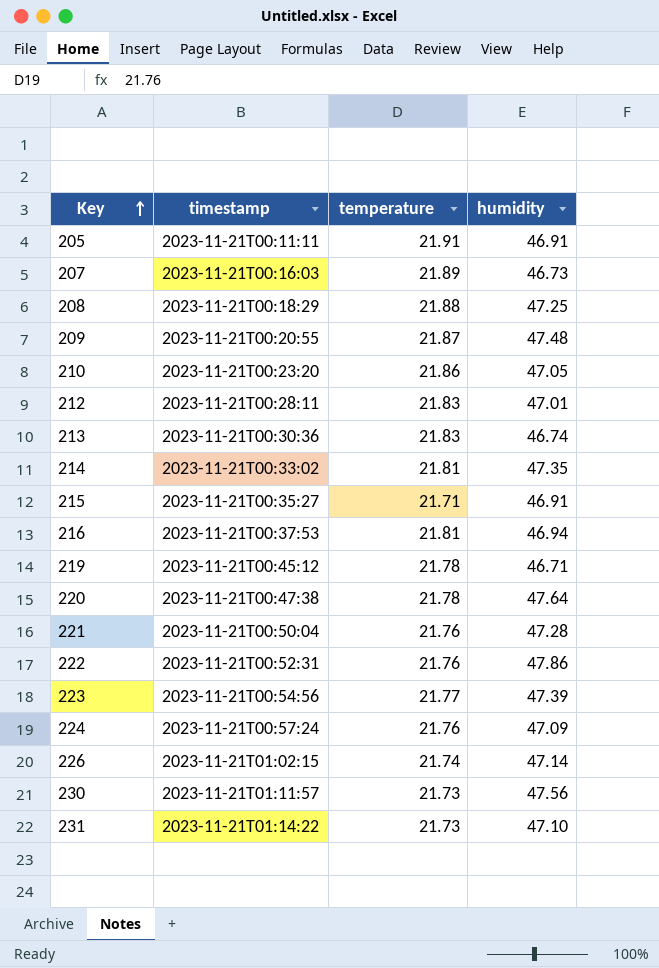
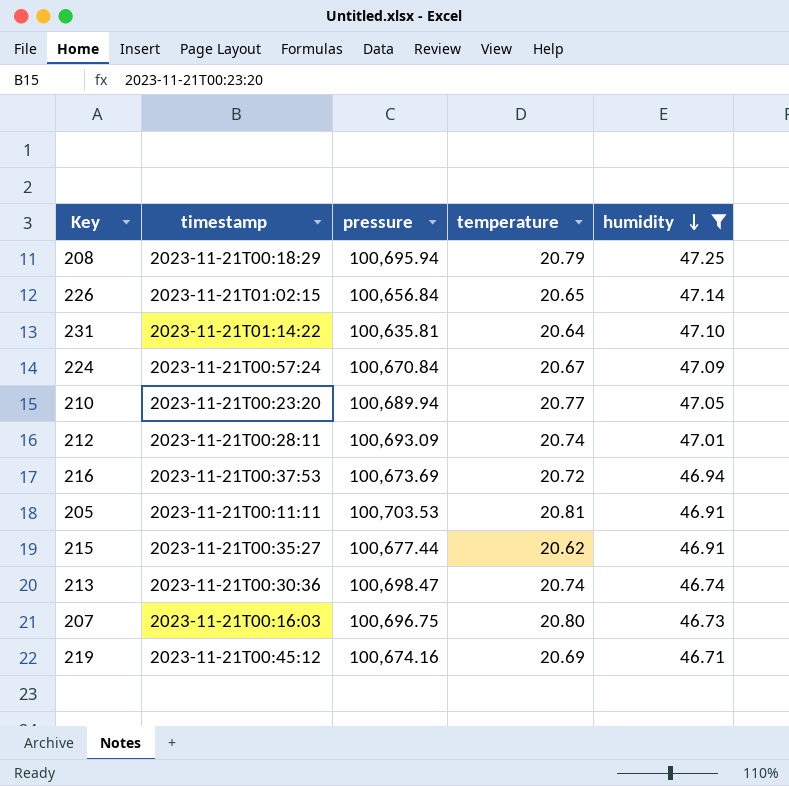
filter: none -> humidity <= 47.25
row order: Key ascending -> humidity descending
column pressure | position: none -> 3
208 | temperature: 21.88 -> 20.79
226 | temperature: 21.74 -> 20.65
231 | temperature: 21.73 -> 20.64
224 | temperature: 21.76 -> 20.67
210 | temperature: 21.86 -> 20.77
212 | temperature: 21.83 -> 20.74
216 | temperature: 21.81 -> 20.72
205 | temperature: 21.91 -> 20.81
215 | temperature: 21.71 -> 20.62
213 | temperature: 21.83 -> 20.74
207 | temperature: 21.89 -> 20.80
219 | temperature: 21.78 -> 20.69

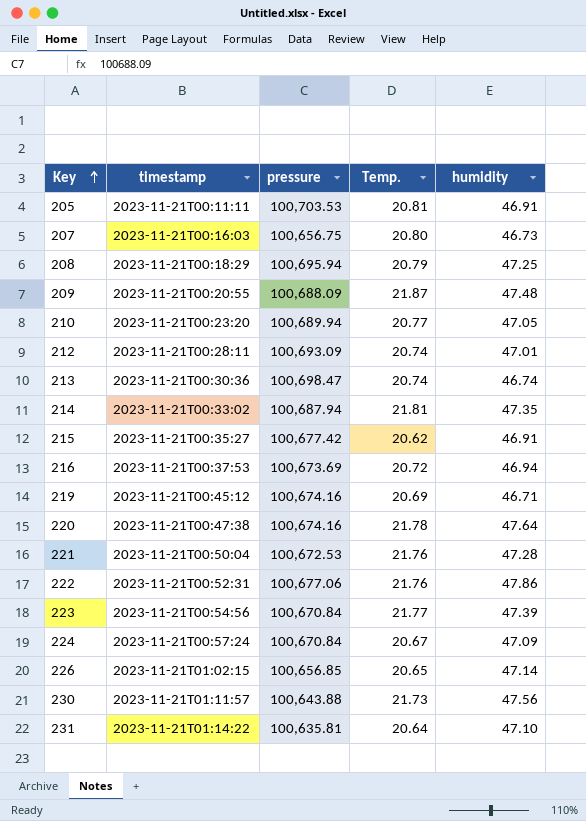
filter: humidity <= 47.25 -> none
row order: humidity descending -> Key ascending
column name: temperature -> Temp.
207 | pressure: 100,696.75 -> 100,656.75
215 | pressure: 100,677.44 -> 100,677.42
226 | pressure: 100,656.84 -> 100,656.85

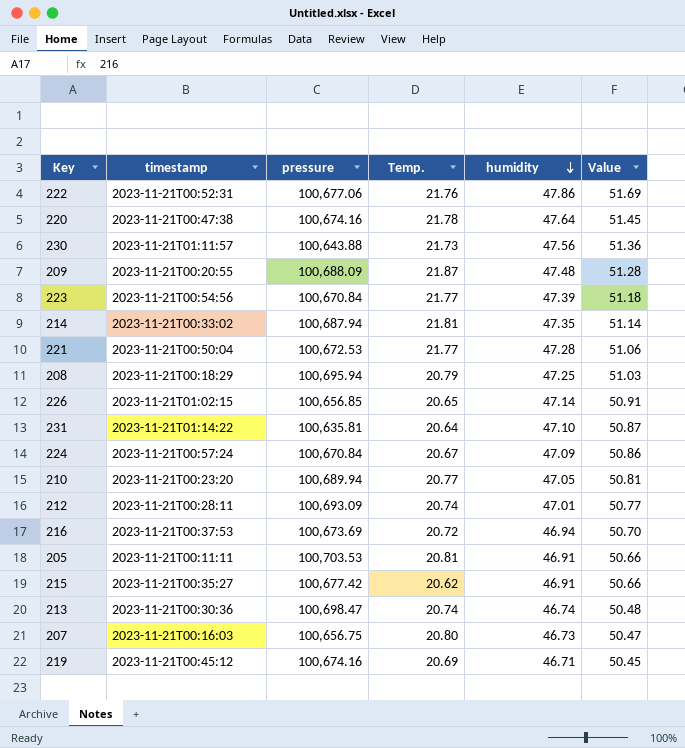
row order: Key ascending -> humidity descending
column Value | formula: none -> [humidity] * 1.08
221 | Temp.: 21.76 -> 21.77

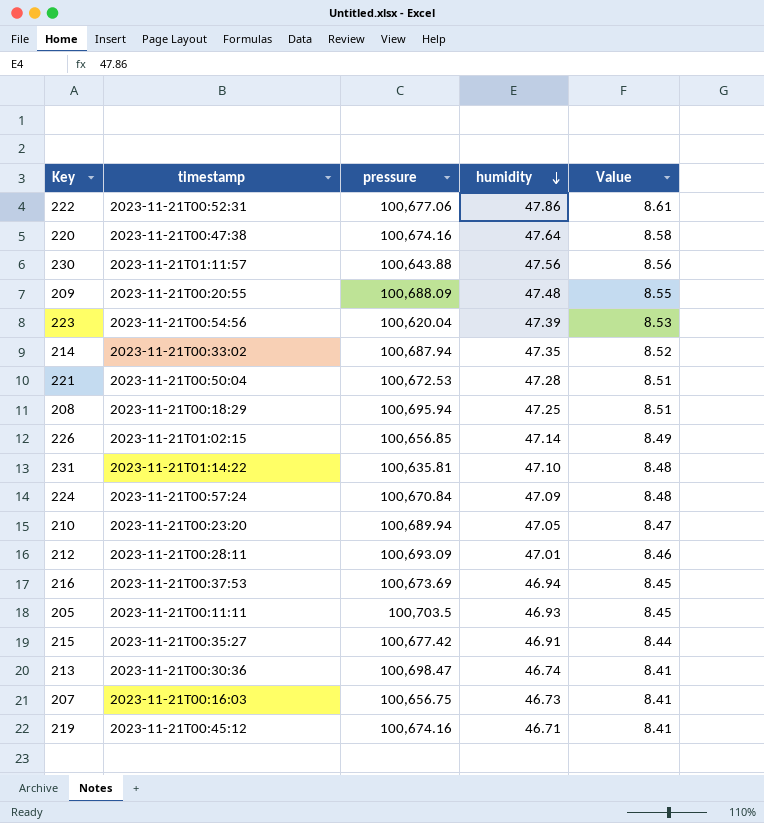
column Temp. | position: 4 -> none
column Value | formula: [humidity] * 1.08 -> [humidity] * 0.18
223 | pressure: 100,670.84 -> 100,620.04
205 | pressure: 100,703.53 -> 100,703.5
205 | humidity: 46.91 -> 46.93

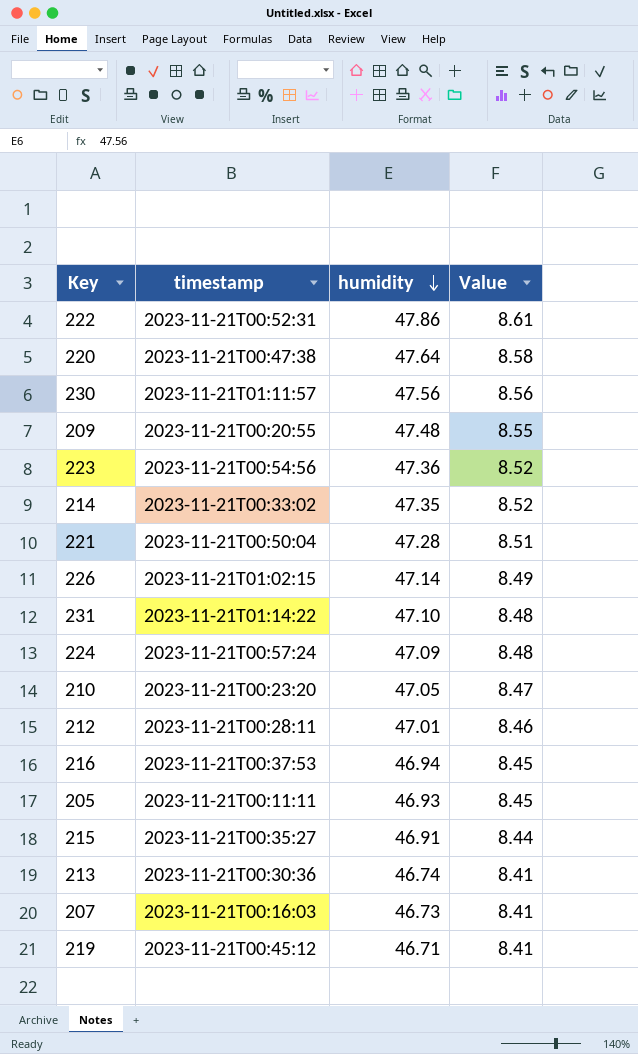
column pressure | position: 3 -> none
row 208: 2023-11-21T00:18:29 | 100,695.94 | 47.25 | 8.51 -> none
223 | humidity: 47.39 -> 47.36
223 | Value: 8.53 -> 8.52

